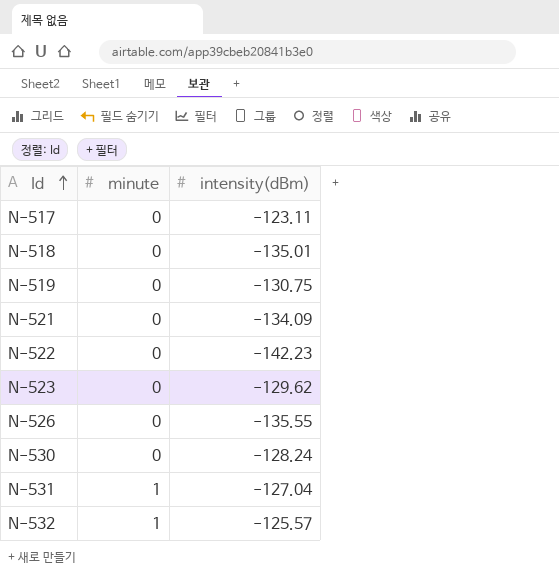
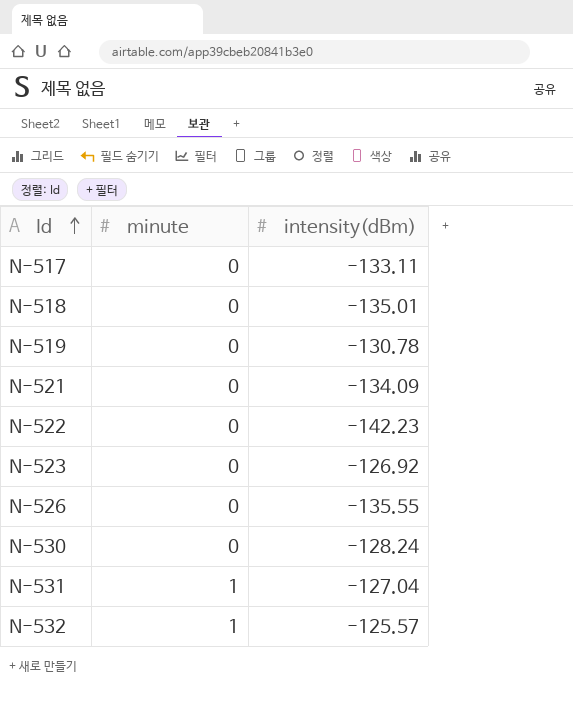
N-517 | intensity(dBm): -123.11 -> -133.11
N-519 | intensity(dBm): -130.75 -> -130.78
N-523 | intensity(dBm): -129.62 -> -126.92

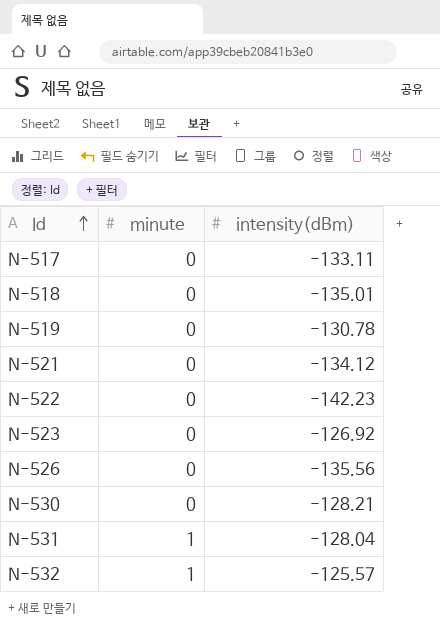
N-521 | intensity(dBm): -134.09 -> -134.12
N-526 | intensity(dBm): -135.55 -> -135.56
N-530 | intensity(dBm): -128.24 -> -128.21
N-531 | intensity(dBm): -127.04 -> -128.04

